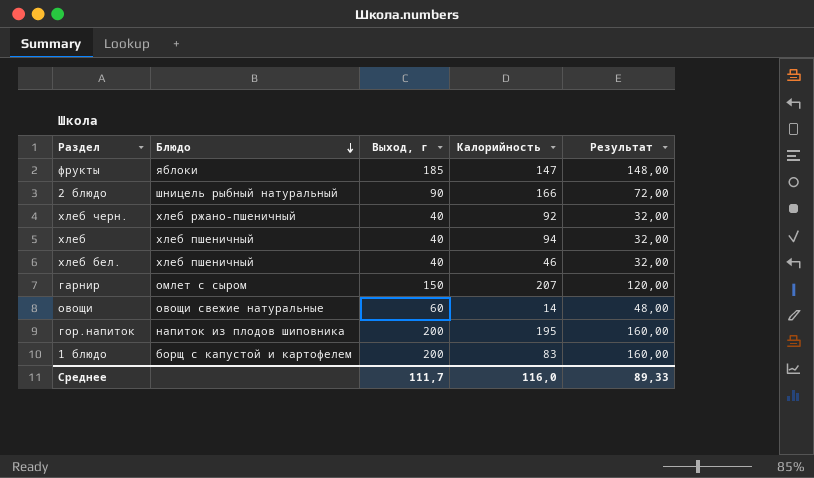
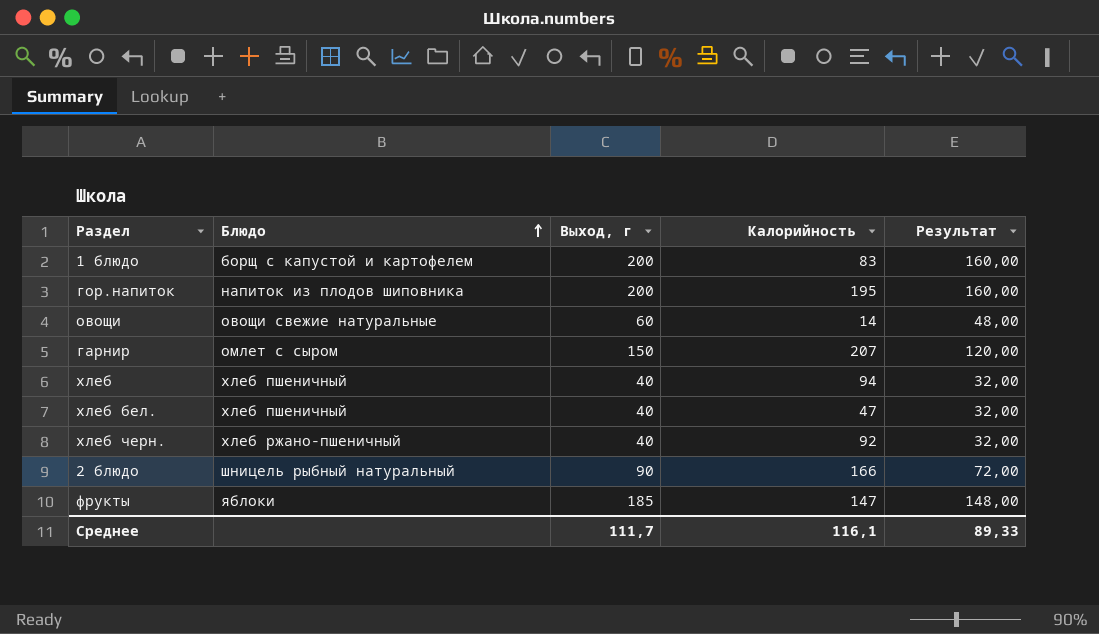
row order: Блюдо descending -> Блюдо ascending
хлеб бел. | Калорийность: 46 -> 47
Среднее | Калорийность: 116,0 -> 116,1

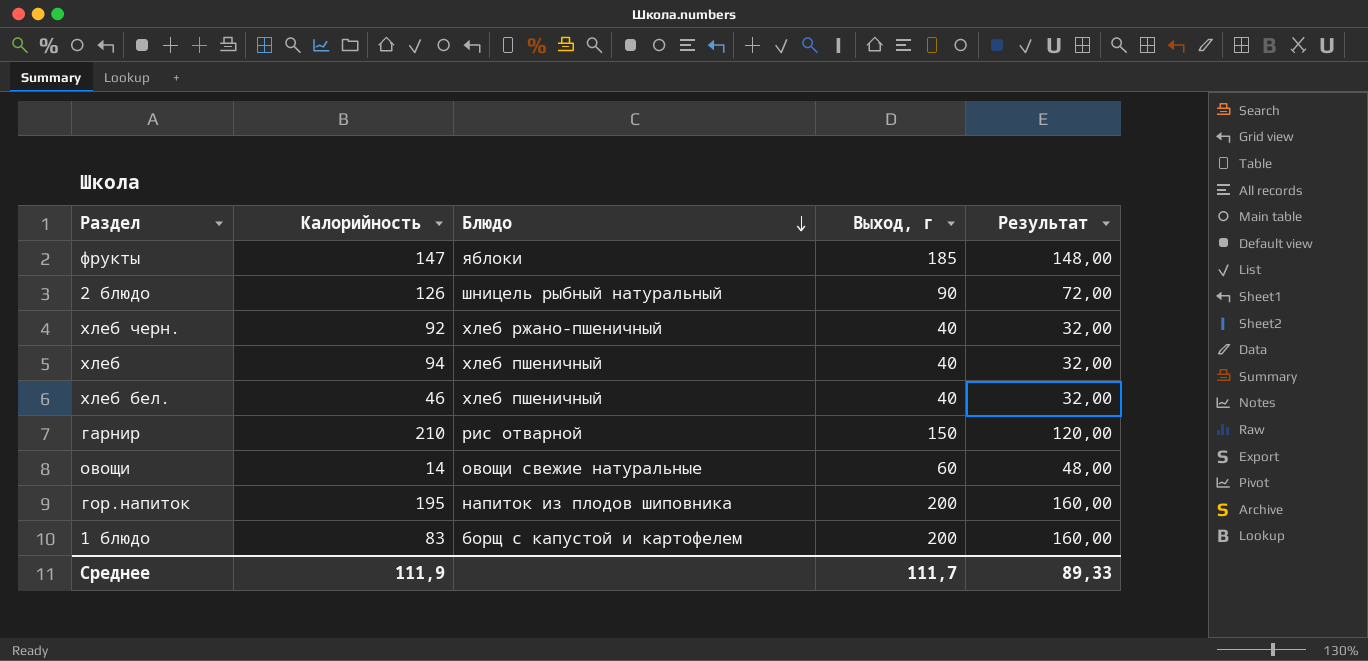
row order: Блюдо ascending -> Блюдо descending
column Калорийность | position: 4 -> 2
2 блюдо | Калорийность: 166 -> 126
хлеб бел. | Калорийность: 47 -> 46
гарнир | Калорийность: 207 -> 210
гарнир | Блюдо: омлет с сыром -> рис отварной
Среднее | Калорийность: 116,1 -> 111,9

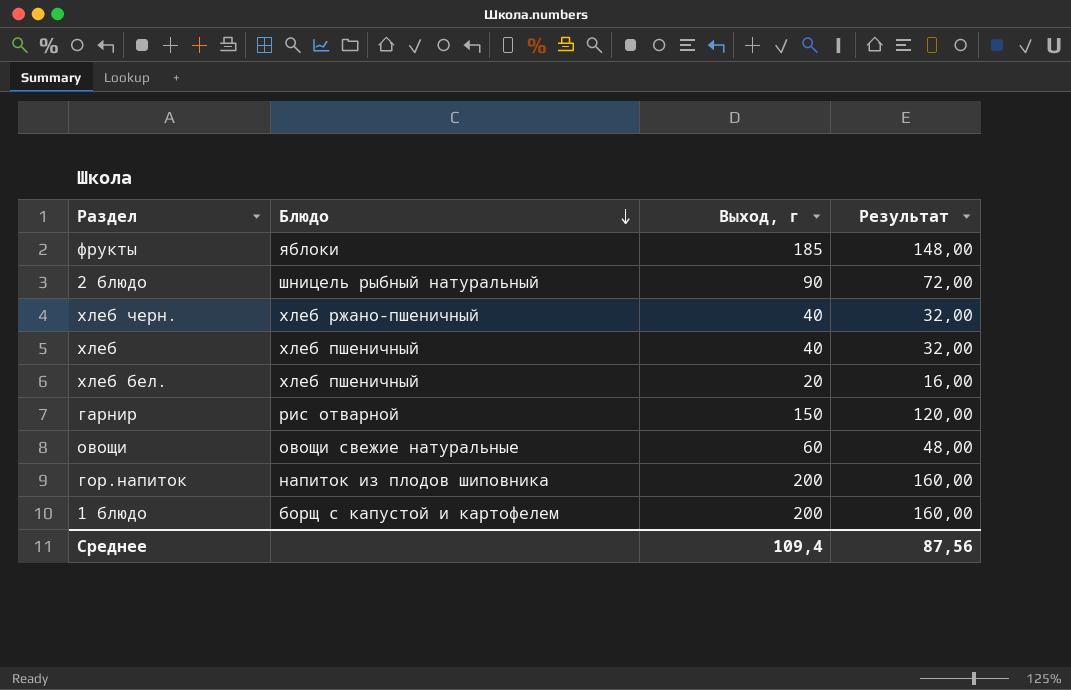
column Калорийность | position: 2 -> none
хлеб бел. | Выход, г: 40 -> 20
хлеб бел. | Результат: 32,00 -> 16,00
Среднее | Выход, г: 111,7 -> 109,4
Среднее | Результат: 89,33 -> 87,56

